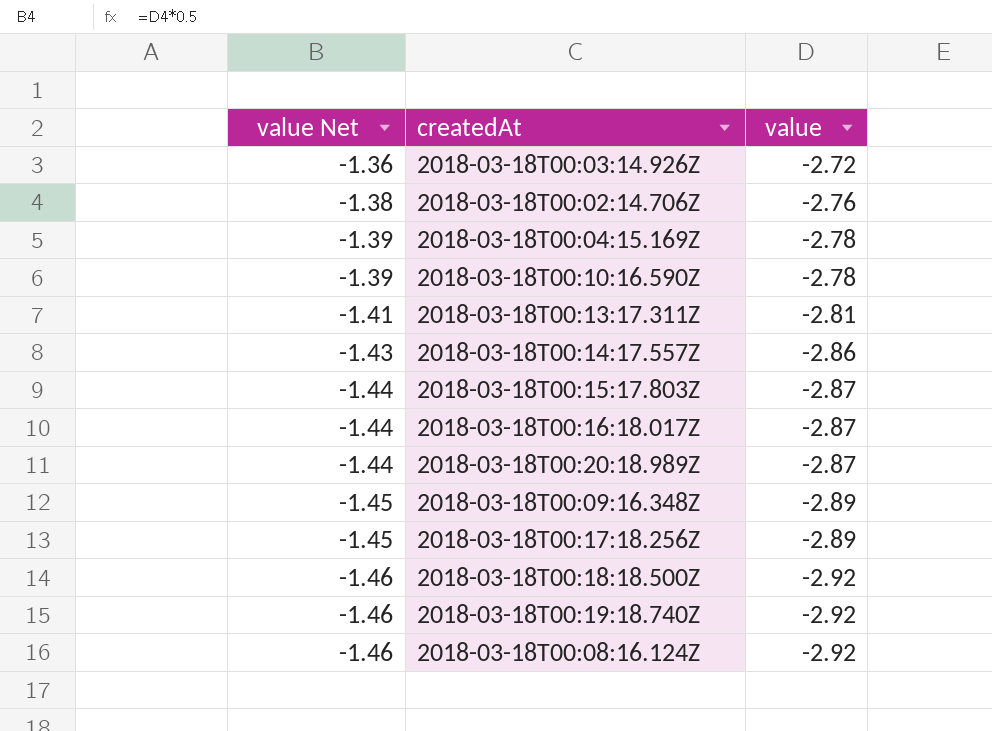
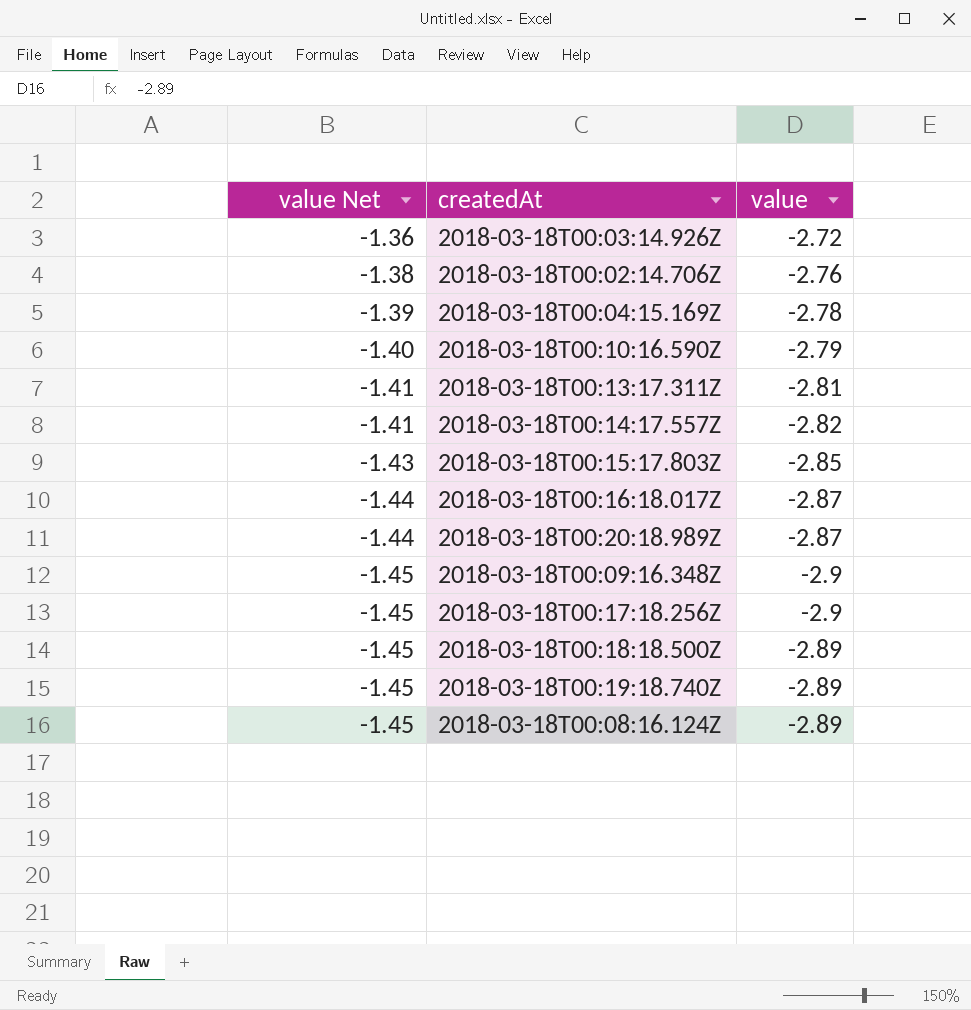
2018-03-18T00:10:16.590Z | value Net: -1.39 -> -1.40
2018-03-18T00:10:16.590Z | value: -2.78 -> -2.79
2018-03-18T00:14:17.557Z | value Net: -1.43 -> -1.41
2018-03-18T00:14:17.557Z | value: -2.86 -> -2.82
2018-03-18T00:15:17.803Z | value Net: -1.44 -> -1.43
2018-03-18T00:15:17.803Z | value: -2.87 -> -2.85
2018-03-18T00:09:16.348Z | value: -2.89 -> -2.9
2018-03-18T00:17:18.256Z | value: -2.89 -> -2.9
2018-03-18T00:18:18.500Z | value Net: -1.46 -> -1.45
2018-03-18T00:18:18.500Z | value: -2.92 -> -2.89
2018-03-18T00:19:18.740Z | value Net: -1.46 -> -1.45
2018-03-18T00:19:18.740Z | value: -2.92 -> -2.89
2018-03-18T00:08:16.124Z | value Net: -1.46 -> -1.45
2018-03-18T00:08:16.124Z | value: -2.92 -> -2.89

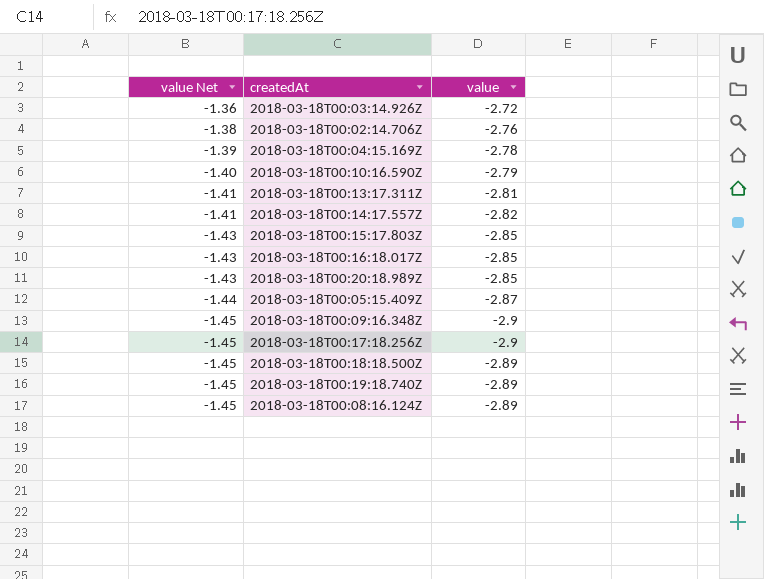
2018-03-18T00:16:18.017Z | value Net: -1.44 -> -1.43
2018-03-18T00:16:18.017Z | value: -2.87 -> -2.85
2018-03-18T00:20:18.989Z | value Net: -1.44 -> -1.43
2018-03-18T00:20:18.989Z | value: -2.87 -> -2.85
row 2018-03-18T00:05:15.409Z: none -> -1.44 | -2.87

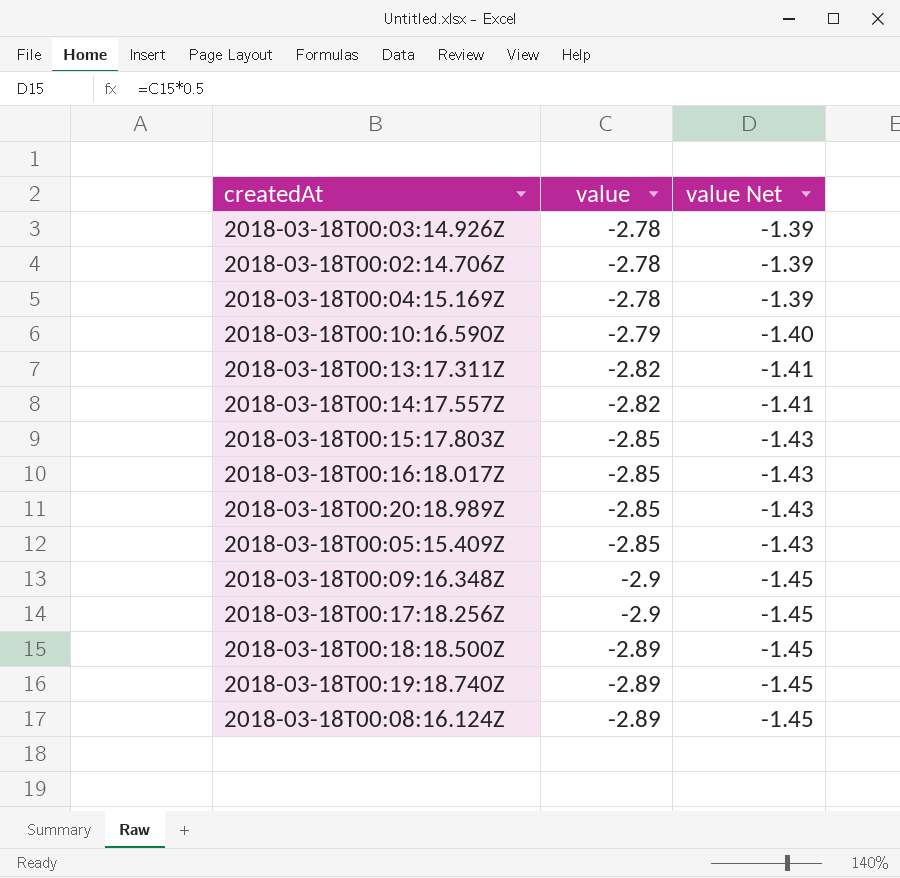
column value Net | position: 1 -> 3
2018-03-18T00:03:14.926Z | value: -2.72 -> -2.78
2018-03-18T00:03:14.926Z | value Net: -1.36 -> -1.39
2018-03-18T00:02:14.706Z | value: -2.76 -> -2.78
2018-03-18T00:02:14.706Z | value Net: -1.38 -> -1.39
2018-03-18T00:13:17.311Z | value: -2.81 -> -2.82
2018-03-18T00:05:15.409Z | value: -2.87 -> -2.85
2018-03-18T00:05:15.409Z | value Net: -1.44 -> -1.43

